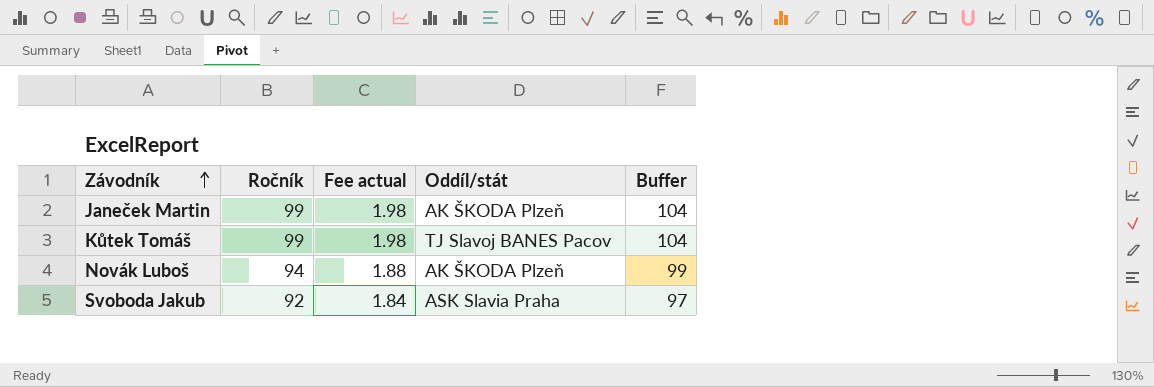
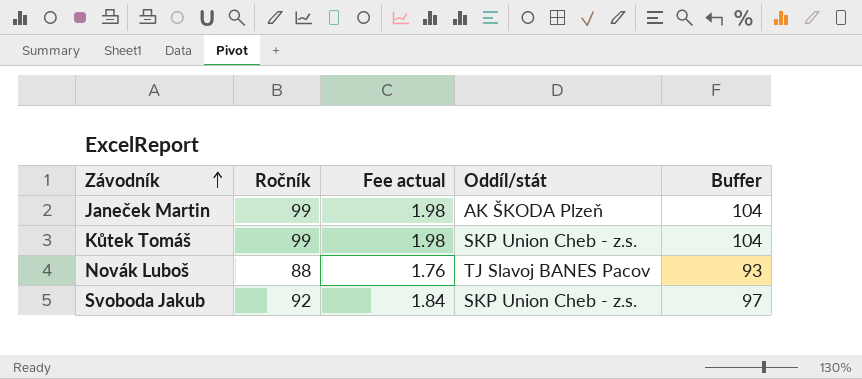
Kůtek Tomáš | Oddíl/stát: TJ Slavoj BANES Pacov -> SKP Union Cheb - z.s.
Novák Luboš | Ročník: 94 -> 88
Novák Luboš | Fee actual: 1.88 -> 1.76
Novák Luboš | Oddíl/stát: AK ŠKODA Plzeň -> TJ Slavoj BANES Pacov
Novák Luboš | Buffer: 99 -> 93
Svoboda Jakub | Oddíl/stát: ASK Slavia Praha -> SKP Union Cheb - z.s.

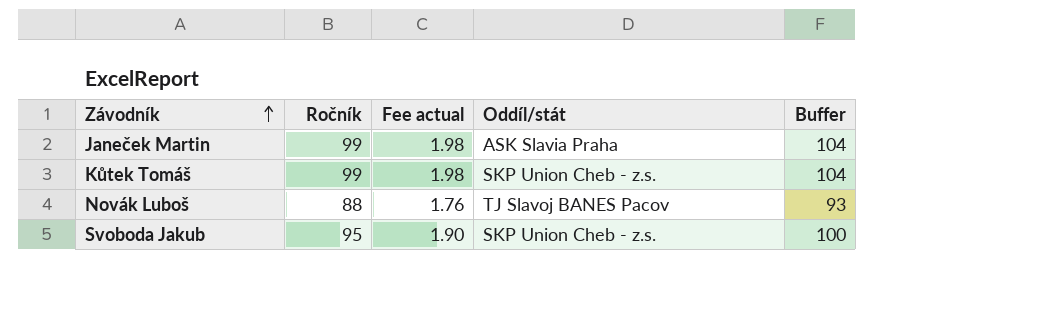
Janeček Martin | Oddíl/stát: AK ŠKODA Plzeň -> ASK Slavia Praha
Svoboda Jakub | Ročník: 92 -> 95
Svoboda Jakub | Fee actual: 1.84 -> 1.90
Svoboda Jakub | Buffer: 97 -> 100

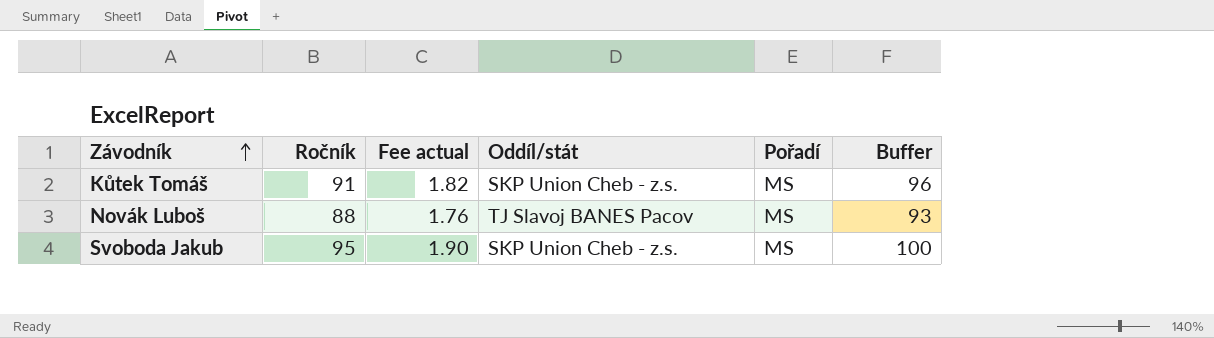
column Pořadí | position: none -> 5
row Janeček Martin: 99 | 1.98 | ASK Slavia Praha | 104 -> none
Kůtek Tomáš | Ročník: 99 -> 91
Kůtek Tomáš | Fee actual: 1.98 -> 1.82
Kůtek Tomáš | Buffer: 104 -> 96

